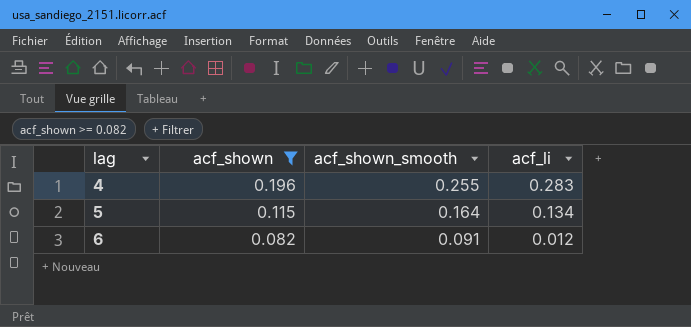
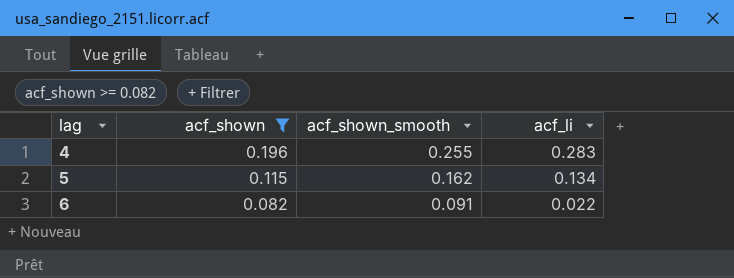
5 | acf_shown_smooth: 0.164 -> 0.162
6 | acf_li: 0.012 -> 0.022

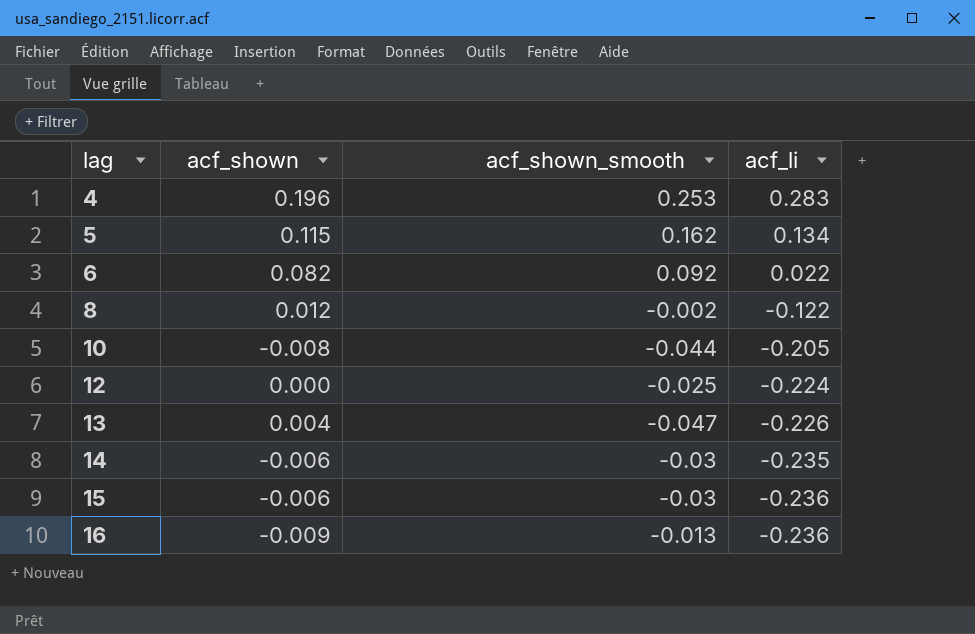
filter: acf_shown >= 0.082 -> none
4 | acf_shown_smooth: 0.255 -> 0.253
6 | acf_shown_smooth: 0.091 -> 0.092

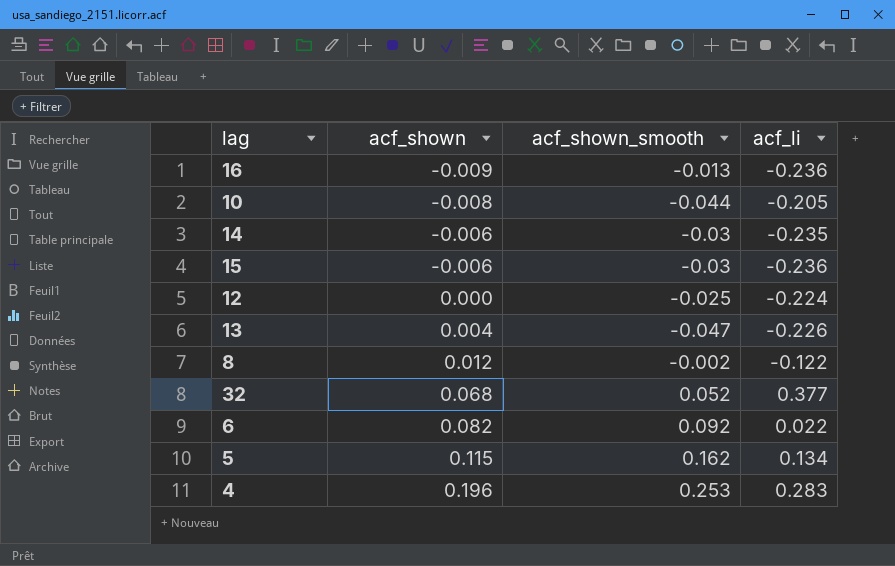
row order: lag ascending -> acf_shown ascending
row 32: none -> 0.068 | 0.052 | 0.377

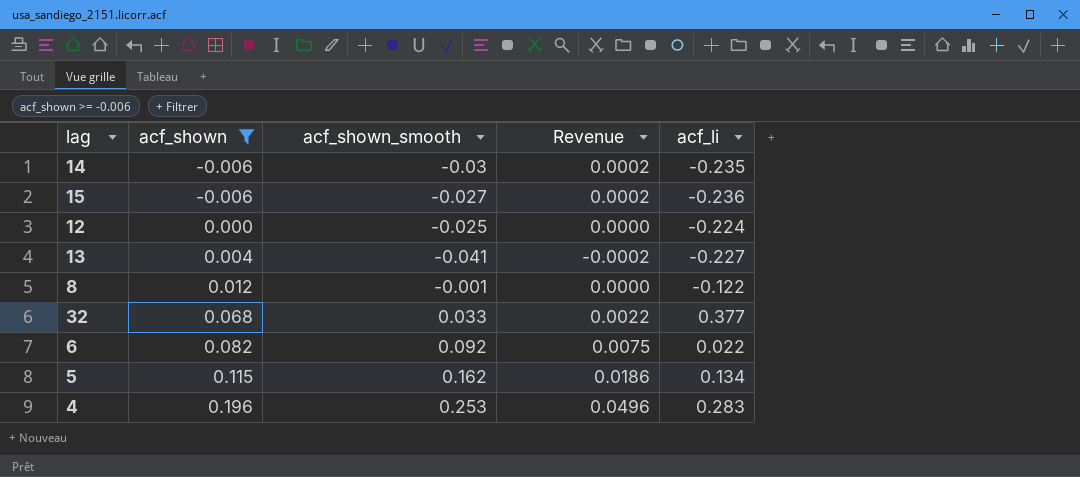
filter: none -> acf_shown >= -0.006
column Revenue | formula: none -> [acf_shown] * [acf_shown_smooth]
15 | acf_shown_smooth: -0.03 -> -0.027
13 | acf_shown_smooth: -0.047 -> -0.041
13 | acf_li: -0.226 -> -0.227
8 | acf_shown_smooth: -0.002 -> -0.001
32 | acf_shown_smooth: 0.052 -> 0.033

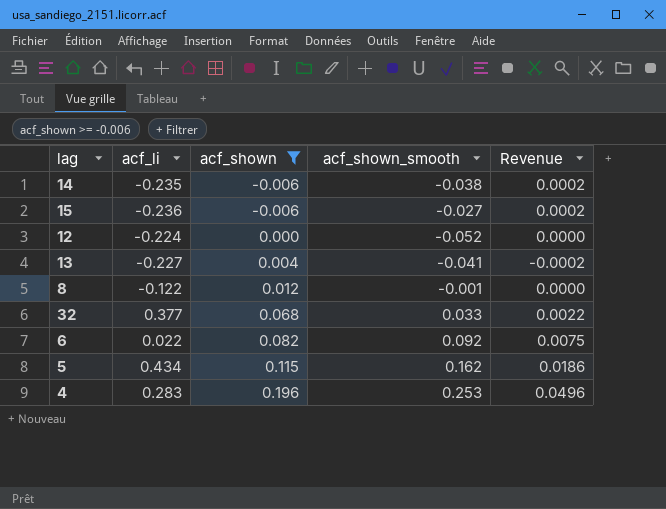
column acf_li | position: 5 -> 2
14 | acf_shown_smooth: -0.03 -> -0.038
12 | acf_shown_smooth: -0.025 -> -0.052
5 | acf_li: 0.134 -> 0.434

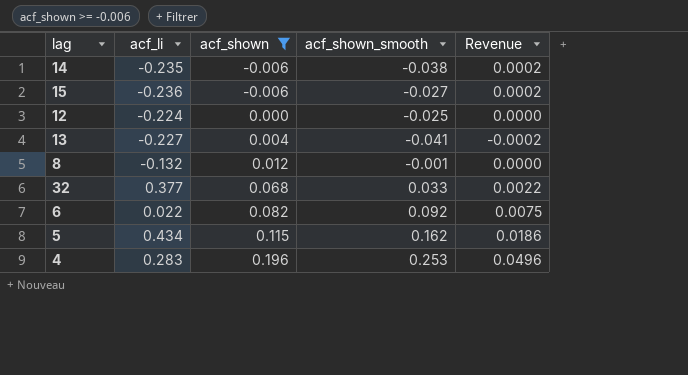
12 | acf_shown_smooth: -0.052 -> -0.025
8 | acf_li: -0.122 -> -0.132

